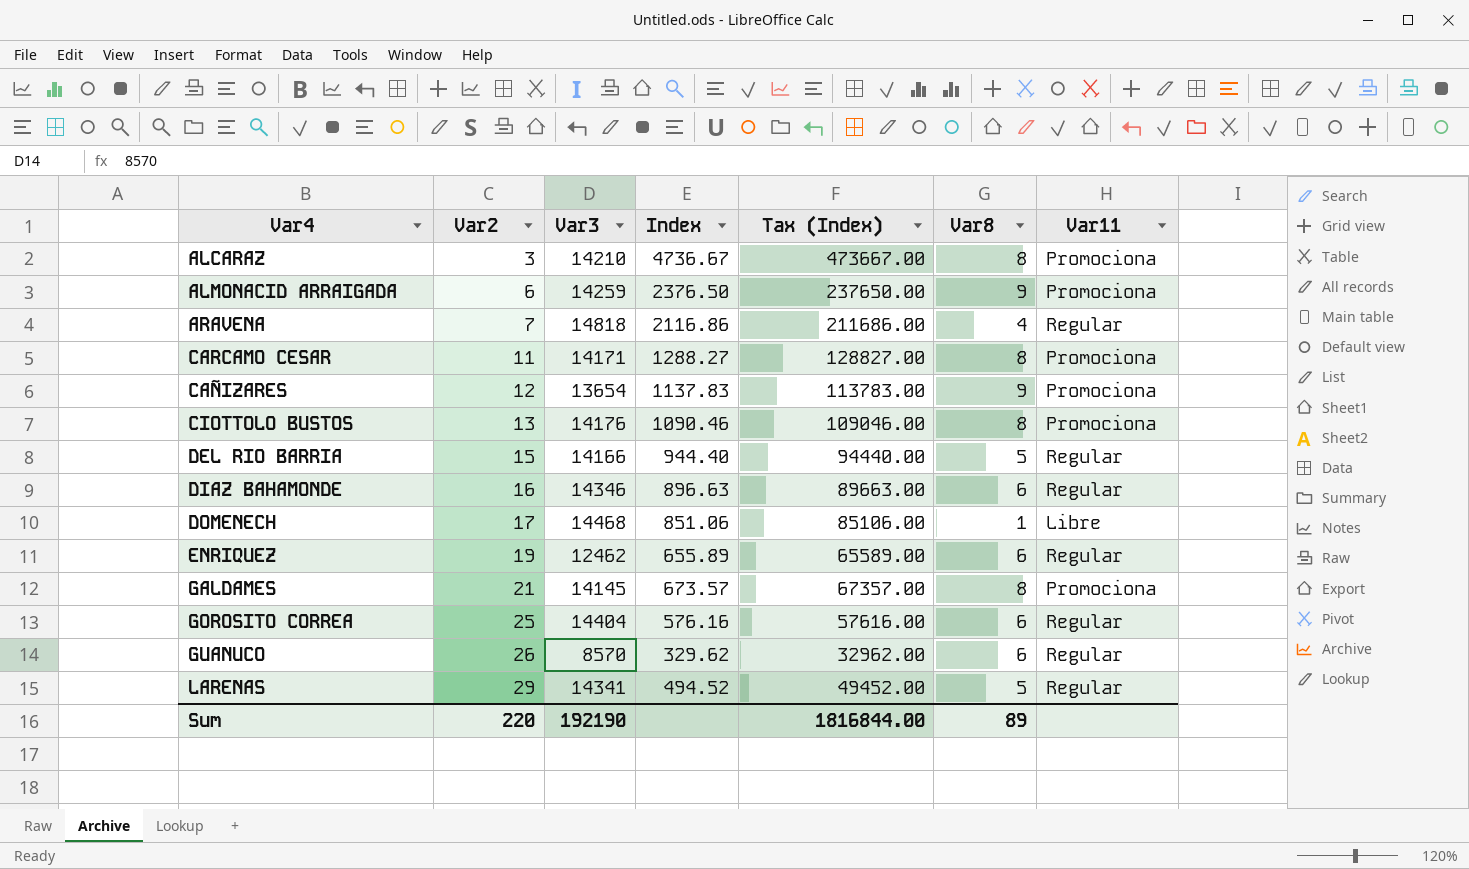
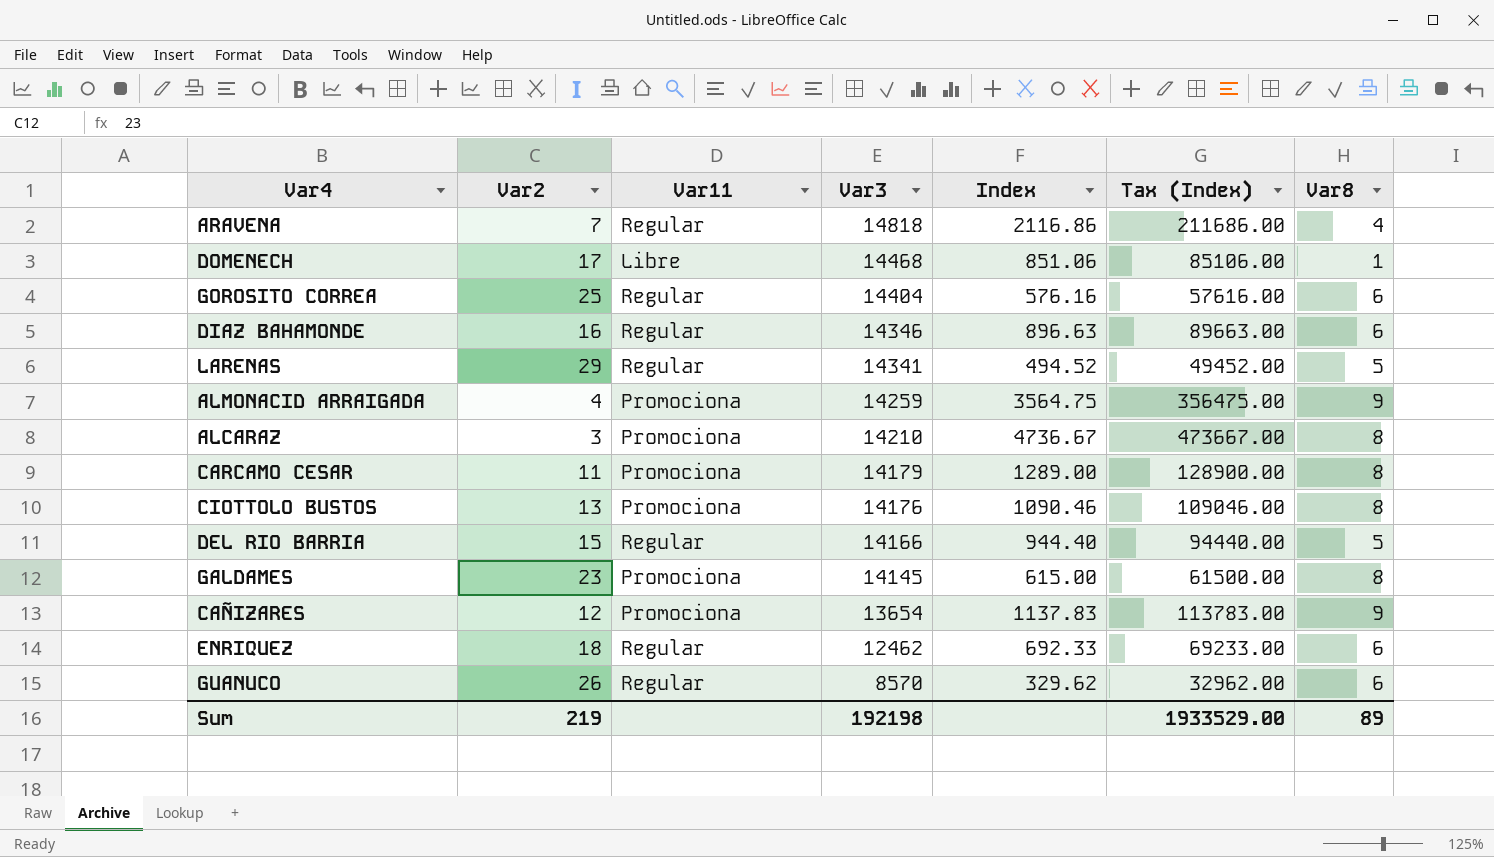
row order: Var2 ascending -> Var3 descending
column Var11 | position: 7 -> 3
ALMONACID ARRAIGADA | Var2: 6 -> 4
ALMONACID ARRAIGADA | Index: 2376.50 -> 3564.75
ALMONACID ARRAIGADA | Tax (Index): 237650.00 -> 356475.00
CARCAMO CESAR | Var3: 14171 -> 14179
CARCAMO CESAR | Index: 1288.27 -> 1289.00
CARCAMO CESAR | Tax (Index): 128827.00 -> 128900.00
GALDAMES | Var2: 21 -> 23
GALDAMES | Index: 673.57 -> 615.00
GALDAMES | Tax (Index): 67357.00 -> 61500.00
ENRIQUEZ | Var2: 19 -> 18
ENRIQUEZ | Index: 655.89 -> 692.33
ENRIQUEZ | Tax (Index): 65589.00 -> 69233.00
Sum | Var2: 220 -> 219
Sum | Var3: 192190 -> 192198
Sum | Tax (Index): 1816844.00 -> 1933529.00

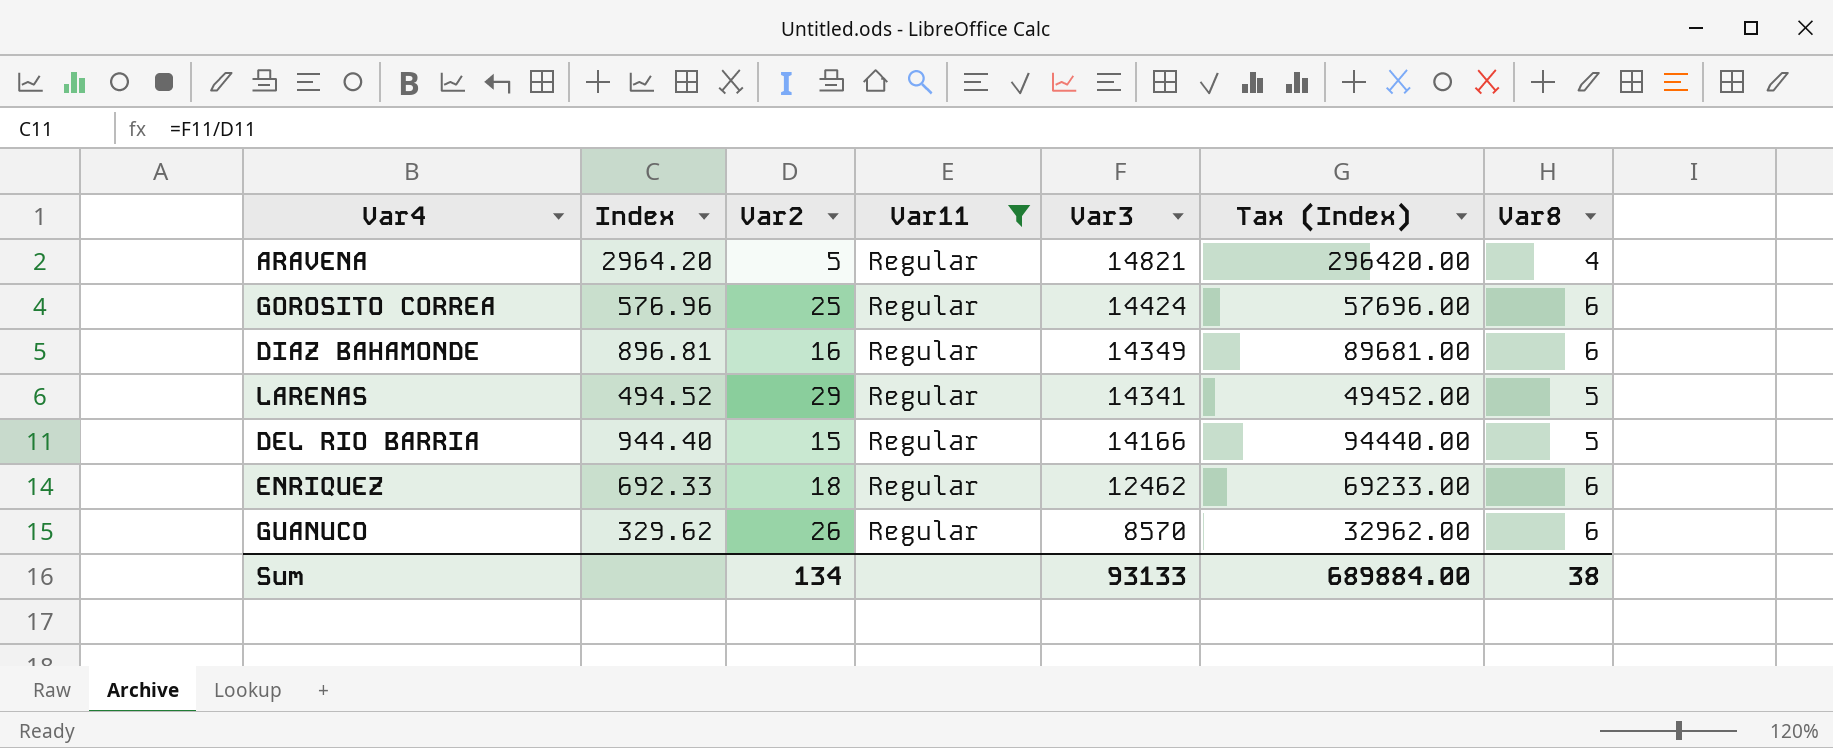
filter: none -> Var11 = Regular
column Index | position: 5 -> 2
ARAVENA | Index: 2116.86 -> 2964.20
ARAVENA | Var2: 7 -> 5
ARAVENA | Var3: 14818 -> 14821
ARAVENA | Tax (Index): 211686.00 -> 296420.00
GOROSITO CORREA | Index: 576.16 -> 576.96
GOROSITO CORREA | Var3: 14404 -> 14424
GOROSITO CORREA | Tax (Index): 57616.00 -> 57696.00
DIAZ BAHAMONDE | Index: 896.63 -> 896.81
DIAZ BAHAMONDE | Var3: 14346 -> 14349
DIAZ BAHAMONDE | Tax (Index): 89663.00 -> 89681.00
Sum | Var2: 219 -> 134
Sum | Var3: 192198 -> 93133
Sum | Tax (Index): 1933529.00 -> 689884.00
Sum | Var8: 89 -> 38

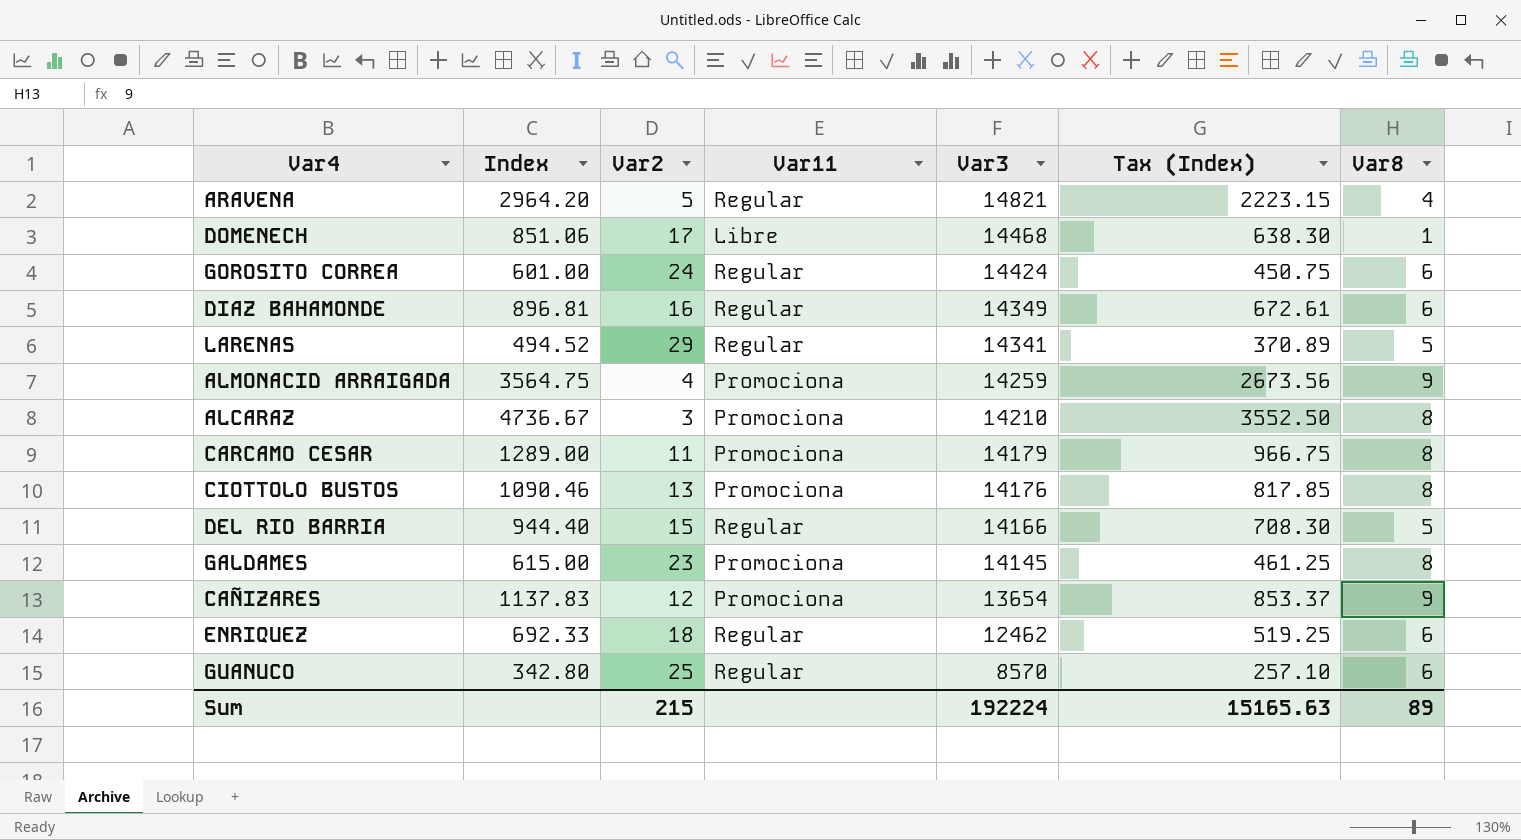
filter: Var11 = Regular -> none
column Tax (Index) | formula: [Index] * 100 -> [Index] * 0.75
GOROSITO CORREA | Index: 576.96 -> 601.00
GOROSITO CORREA | Var2: 25 -> 24
GUANUCO | Index: 329.62 -> 342.80
GUANUCO | Var2: 26 -> 25
Sum | Var2: 134 -> 215
Sum | Var3: 93133 -> 192224
Sum | Tax (Index): 689884.00 -> 15165.63
Sum | Var8: 38 -> 89

